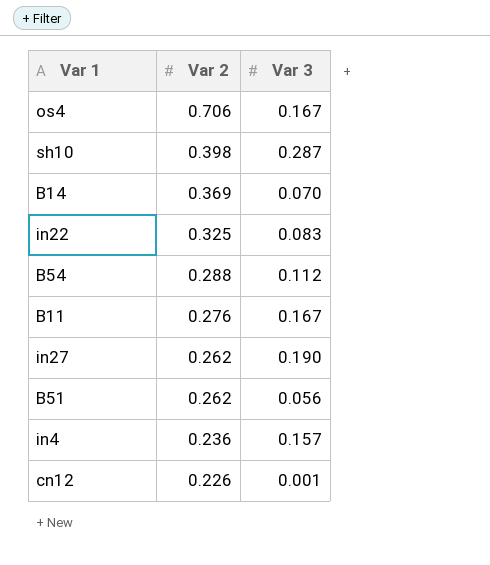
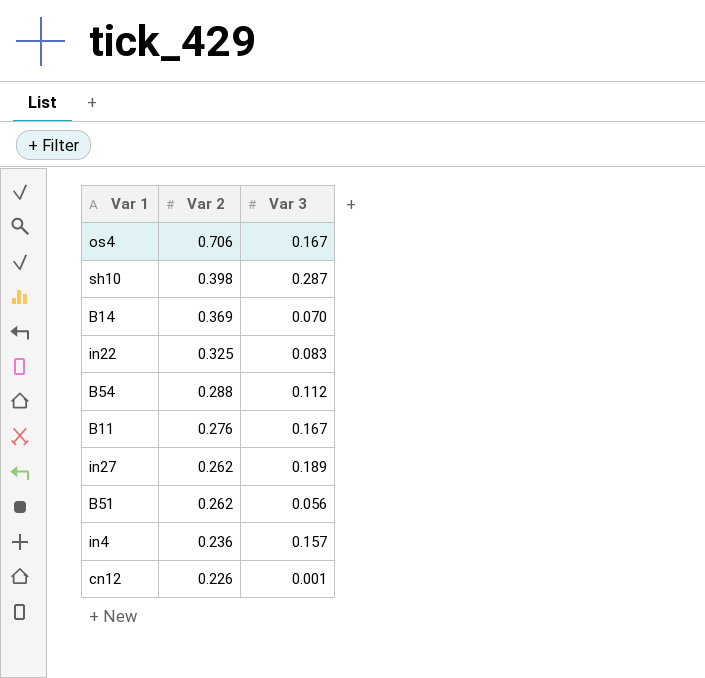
in27 | Var 3: 0.190 -> 0.189

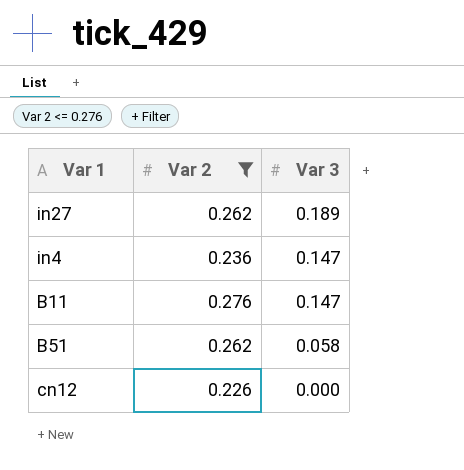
filter: none -> Var 2 <= 0.276
row order: Var 2 descending -> Var 3 descending
in4 | Var 3: 0.157 -> 0.147
B11 | Var 3: 0.167 -> 0.147
B51 | Var 3: 0.056 -> 0.058
cn12 | Var 3: 0.001 -> 0.000

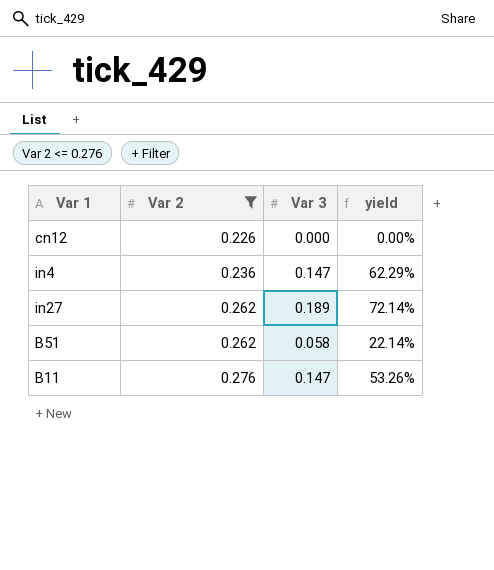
row order: Var 3 descending -> Var 2 ascending
column yield | formula: none -> [Var 3] / [Var 2]

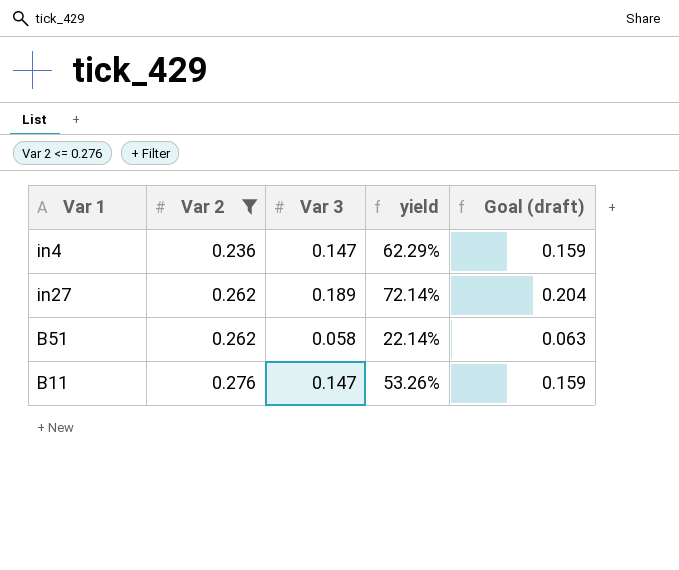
column Goal (draft) | formula: none -> [Var 3] * 1.08
row cn12: 0.226 | 0.000 | 0.00% -> none

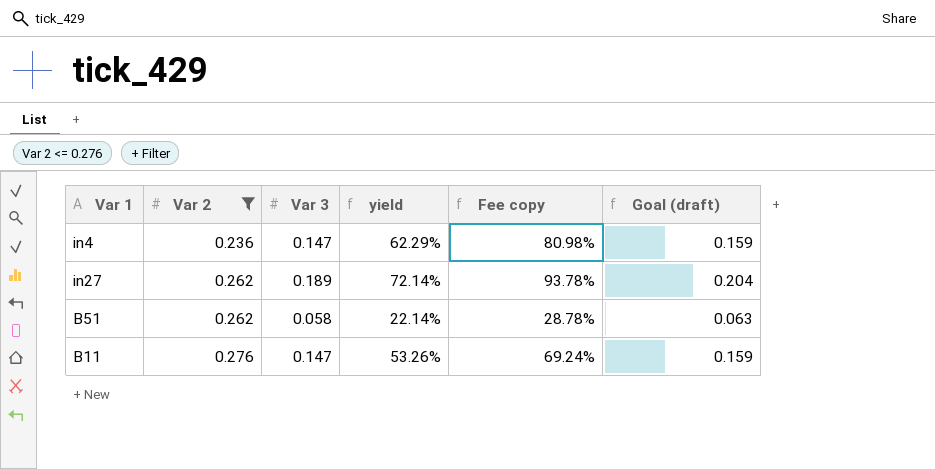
column Fee copy | formula: none -> [yield] * 1.3

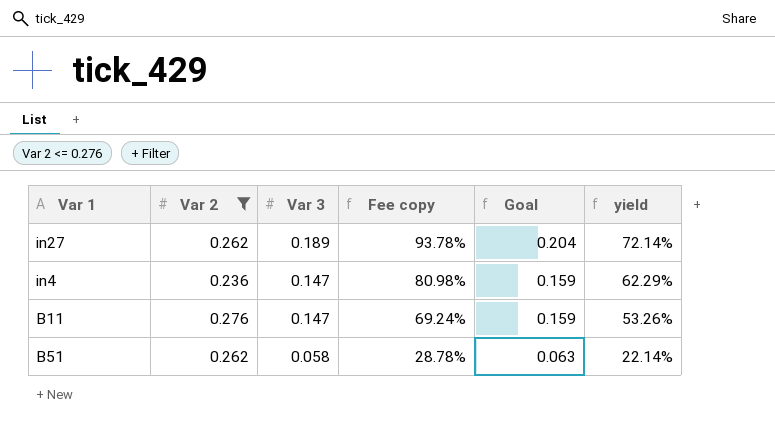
row order: Var 2 ascending -> Var 3 descending
column name: Goal (draft) -> Goal
column yield | position: 4 -> 6

